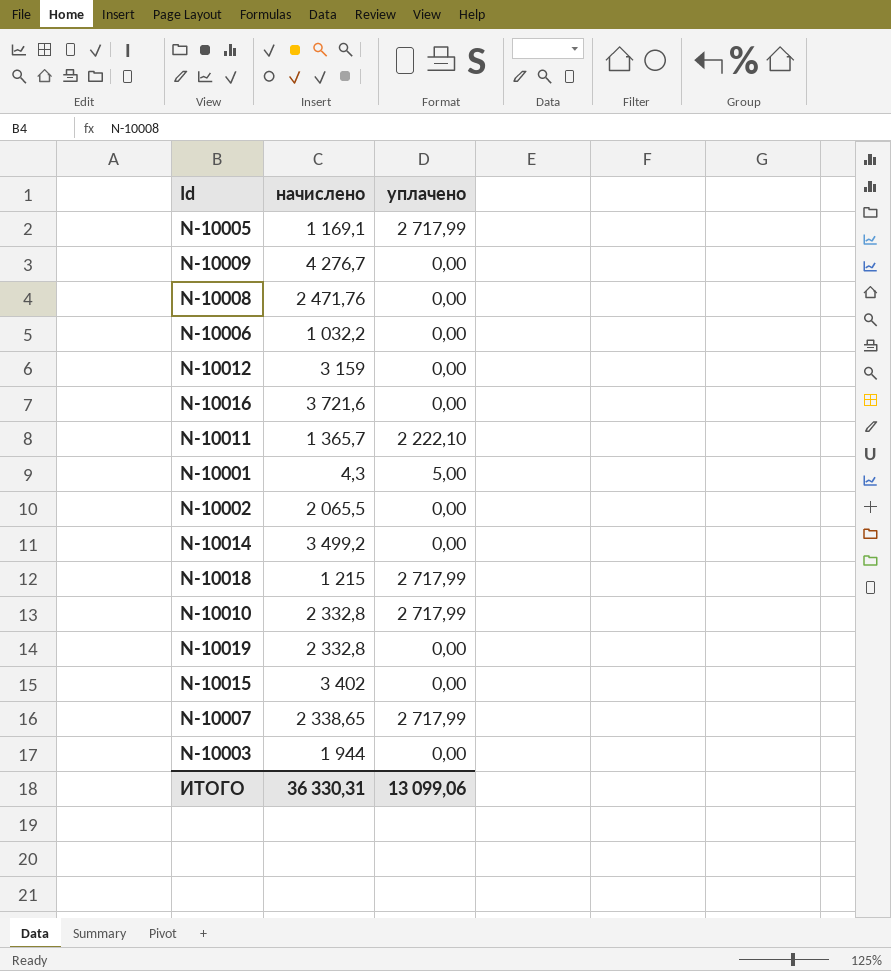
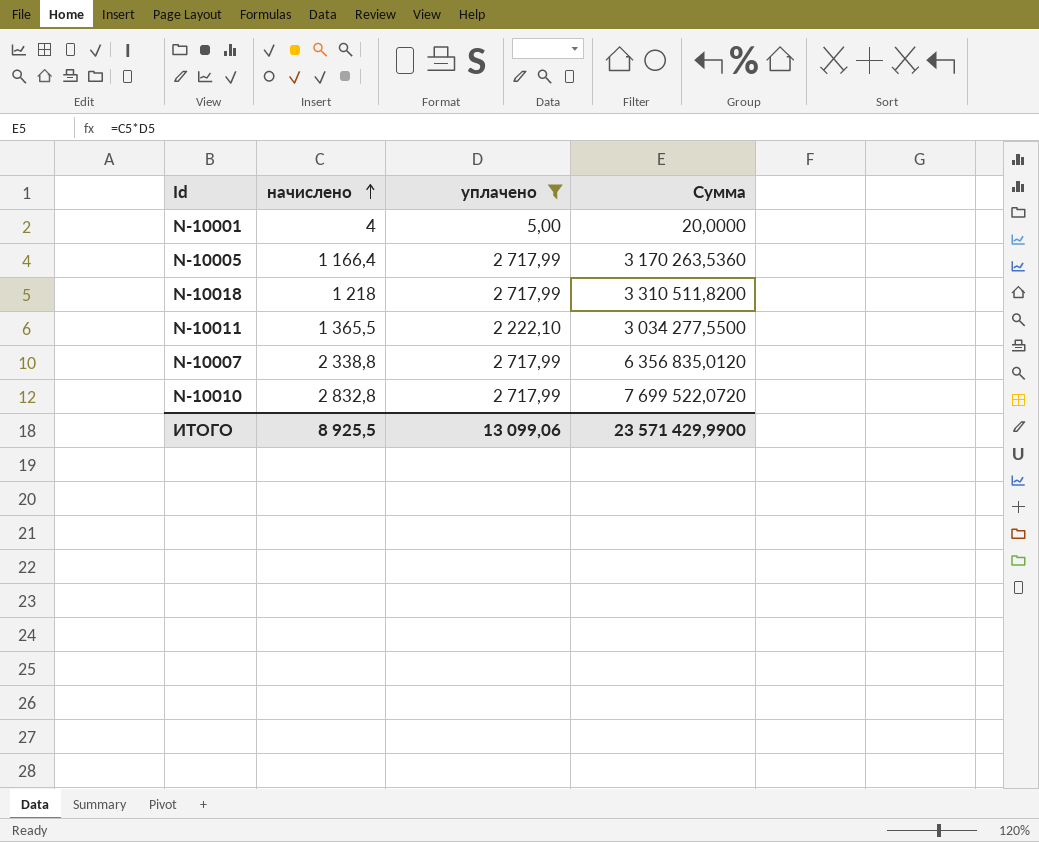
filter: none -> уплачено != 0,00
row order: none -> начислено ascending
column Сумма | formula: none -> [начислено] * [уплачено]
N-10001 | начислено: 4,3 -> 4
N-10005 | начислено: 1 169,1 -> 1 166,4
N-10018 | начислено: 1 215 -> 1 218
N-10011 | начислено: 1 365,7 -> 1 365,5
N-10007 | начислено: 2 338,65 -> 2 338,8
N-10010 | начислено: 2 332,8 -> 2 832,8
ИТОГО | начислено: 36 330,31 -> 8 925,5

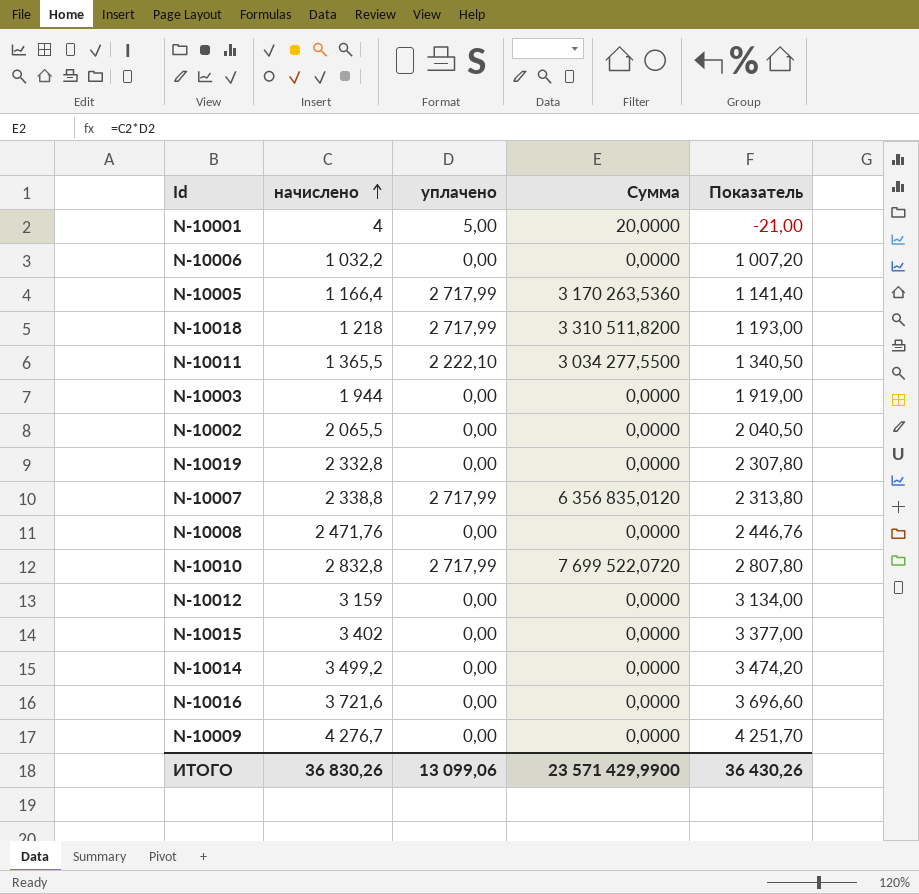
filter: уплачено != 0,00 -> none
column Показатель | formula: none -> [начислено] - 25
ИТОГО | начислено: 8 925,5 -> 36 830,26

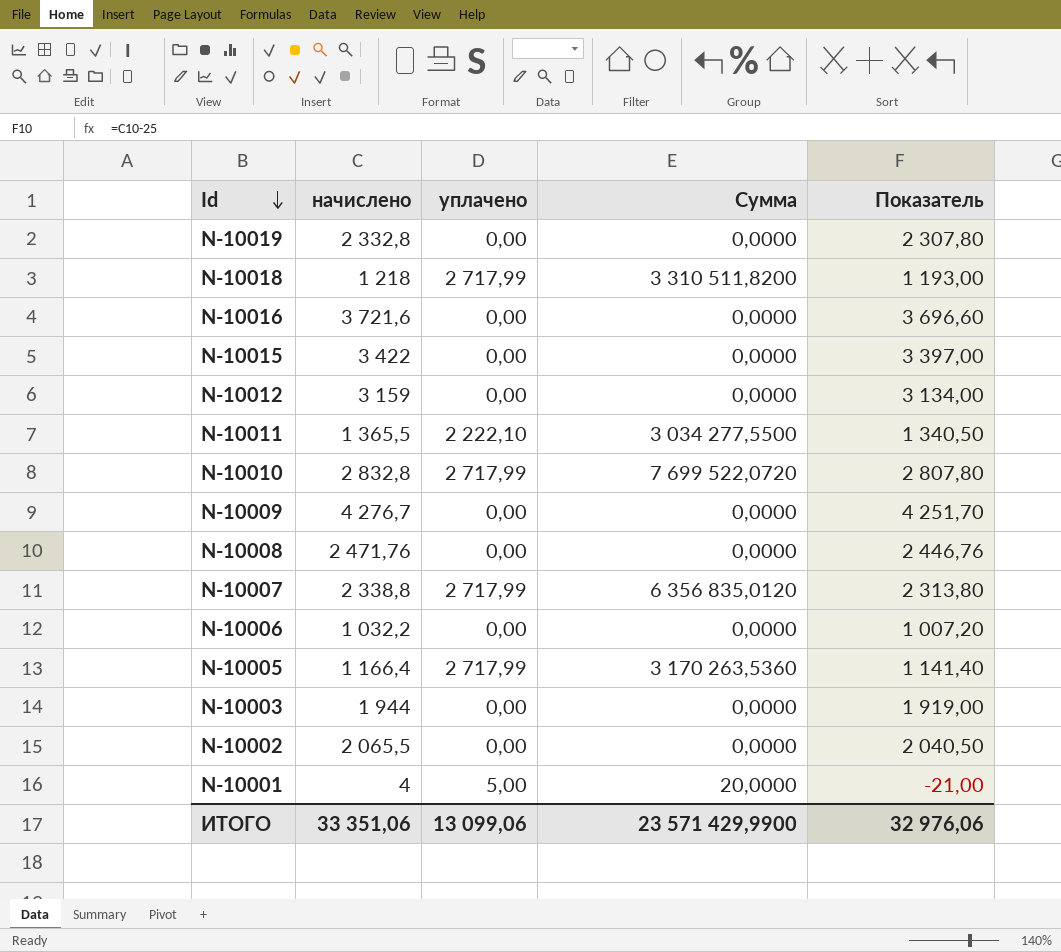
row order: начислено ascending -> Id descending
row N-10014: 3 499,2 | 0,00 | 0,0000 | 3 474,20 -> none
N-10015 | начислено: 3 402 -> 3 422
N-10015 | Показатель: 3 377,00 -> 3 397,00
ИТОГО | начислено: 36 830,26 -> 33 351,06
ИТОГО | Показатель: 36 430,26 -> 32 976,06

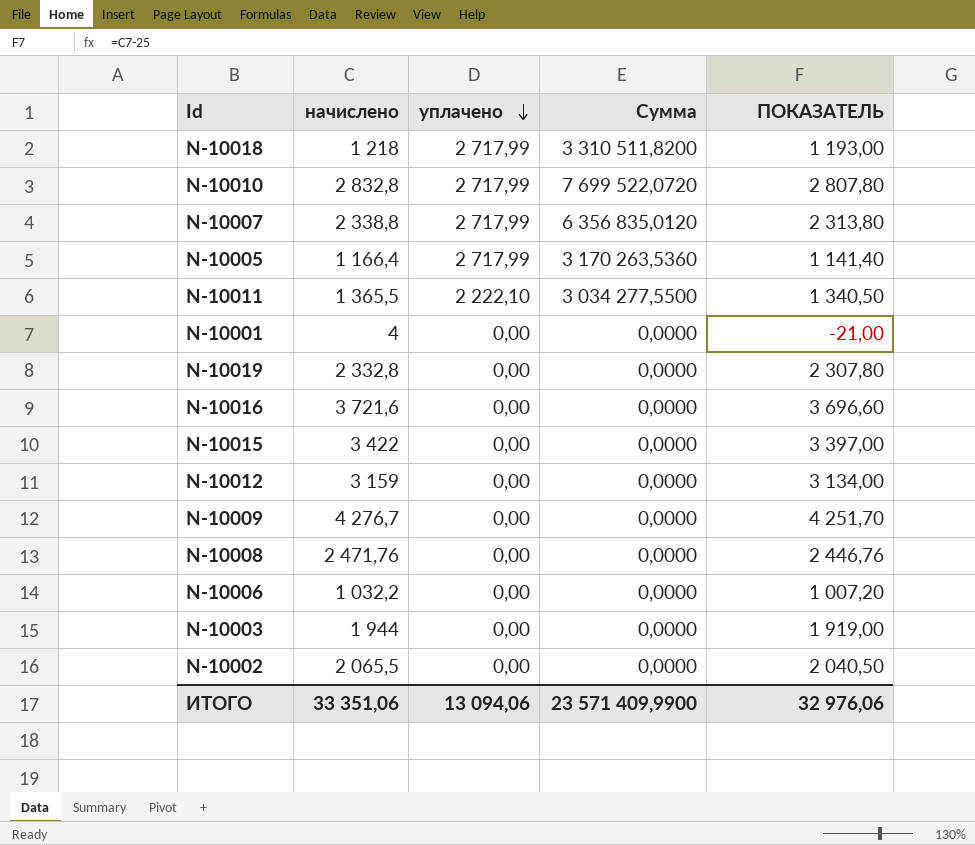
row order: Id descending -> уплачено descending
column name: Показатель -> ПОКАЗАТЕЛЬ
N-10001 | уплачено: 5,00 -> 0,00
N-10001 | Сумма: 20,0000 -> 0,0000
ИТОГО | уплачено: 13 099,06 -> 13 094,06
ИТОГО | Сумма: 23 571 429,9900 -> 23 571 409,9900

